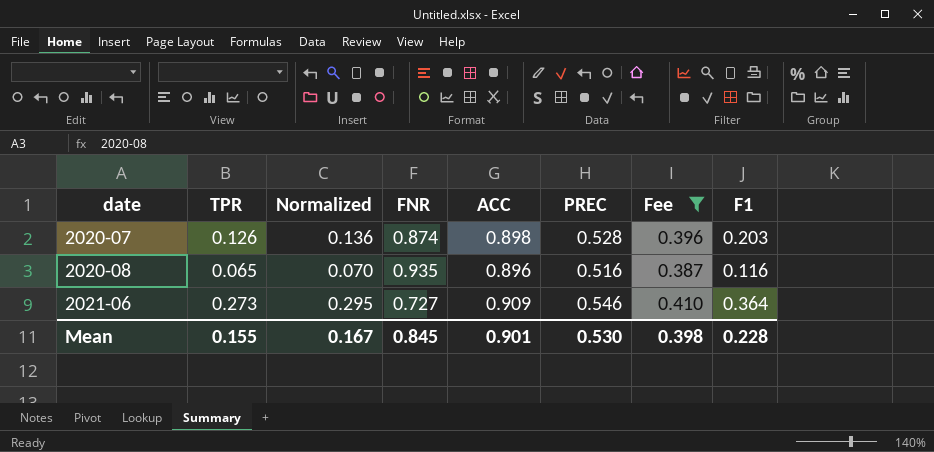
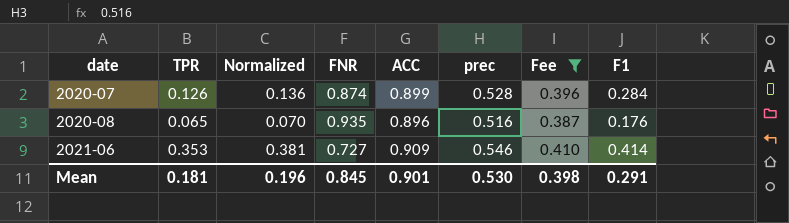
column name: PREC -> prec
2020-07 | ACC: 0.898 -> 0.899
2020-07 | F1: 0.203 -> 0.284
2020-08 | F1: 0.116 -> 0.176
2021-06 | TPR: 0.273 -> 0.353
2021-06 | Normalized: 0.295 -> 0.381
2021-06 | F1: 0.364 -> 0.414
Mean | TPR: 0.155 -> 0.181
Mean | Normalized: 0.167 -> 0.196
Mean | F1: 0.228 -> 0.291

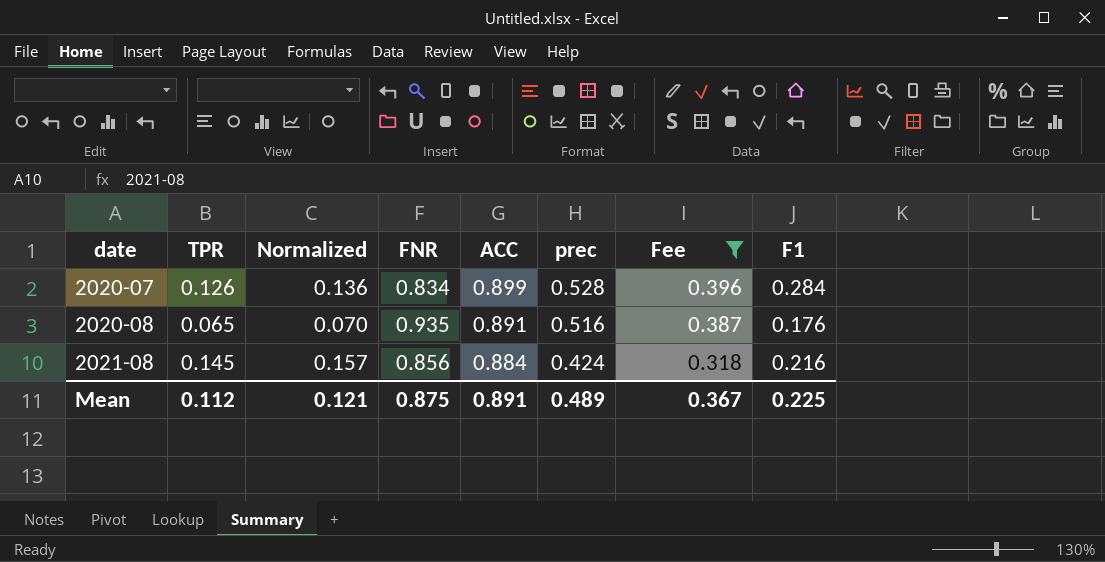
row 2021-06: 0.353 | 0.381 | 0.727 | 0.909 | 0.546 | 0.410 | 0.414 -> none
2020-07 | FNR: 0.874 -> 0.834
2020-08 | ACC: 0.896 -> 0.891
row 2021-08: none -> 0.145 | 0.157 | 0.856 | 0.884 | 0.424 | 0.318 | 0.216
Mean | TPR: 0.181 -> 0.112
Mean | Normalized: 0.196 -> 0.121
Mean | FNR: 0.845 -> 0.875
Mean | ACC: 0.901 -> 0.891
Mean | prec: 0.530 -> 0.489
Mean | Fee: 0.398 -> 0.367
Mean | F1: 0.291 -> 0.225

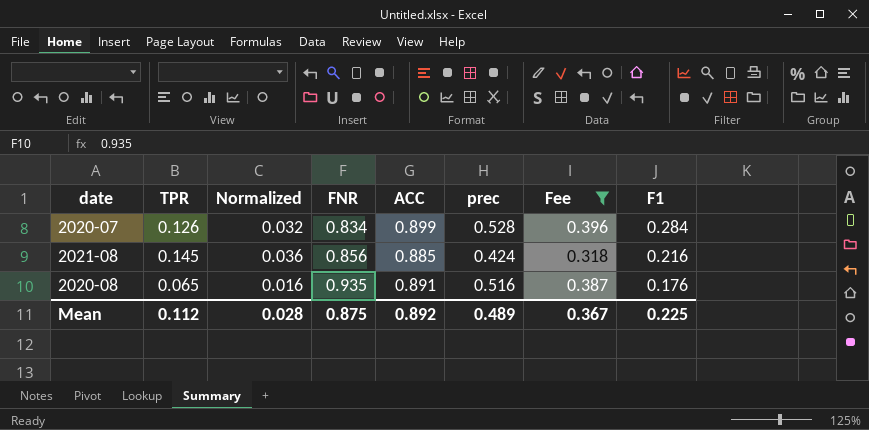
row order: date ascending -> FNR ascending
column Normalized | formula: [TPR] * 1.08 -> [TPR] * 0.25
2021-08 | ACC: 0.884 -> 0.885
Mean | Normalized: 0.121 -> 0.028
Mean | ACC: 0.891 -> 0.892

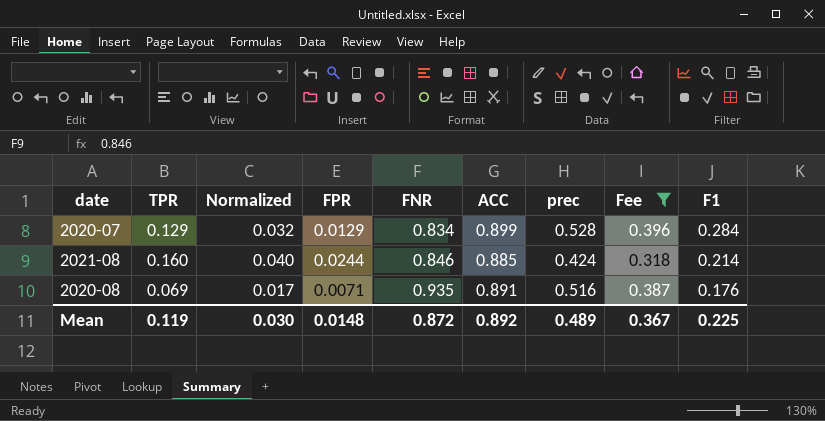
column FPR | position: none -> 4
2020-07 | TPR: 0.126 -> 0.129
2021-08 | TPR: 0.145 -> 0.160
2021-08 | Normalized: 0.036 -> 0.040
2021-08 | FNR: 0.856 -> 0.846
2021-08 | F1: 0.216 -> 0.214
2020-08 | TPR: 0.065 -> 0.069
2020-08 | Normalized: 0.016 -> 0.017
Mean | TPR: 0.112 -> 0.119
Mean | Normalized: 0.028 -> 0.030
Mean | FNR: 0.875 -> 0.872

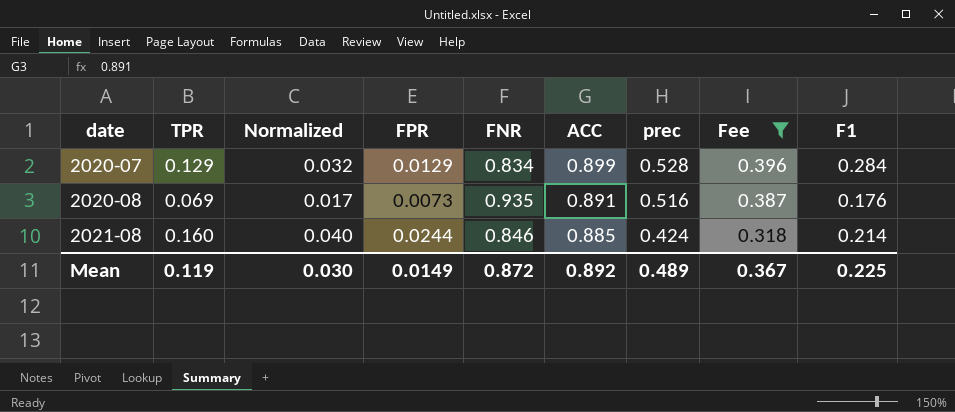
row order: FNR ascending -> date ascending
2020-08 | FPR: 0.0071 -> 0.0073
Mean | FPR: 0.0148 -> 0.0149

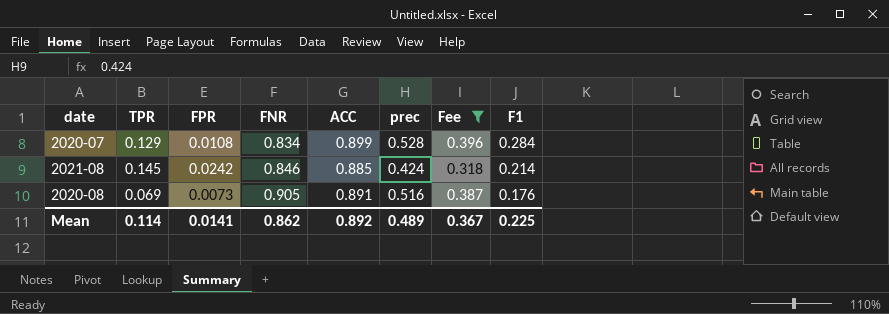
row order: date ascending -> FNR ascending
column Normalized | formula: [TPR] * 0.25 -> none
2020-07 | FPR: 0.0129 -> 0.0108
2021-08 | TPR: 0.160 -> 0.145
2021-08 | FPR: 0.0244 -> 0.0242
2020-08 | FNR: 0.935 -> 0.905
Mean | TPR: 0.119 -> 0.114
Mean | FPR: 0.0149 -> 0.0141
Mean | FNR: 0.872 -> 0.862

